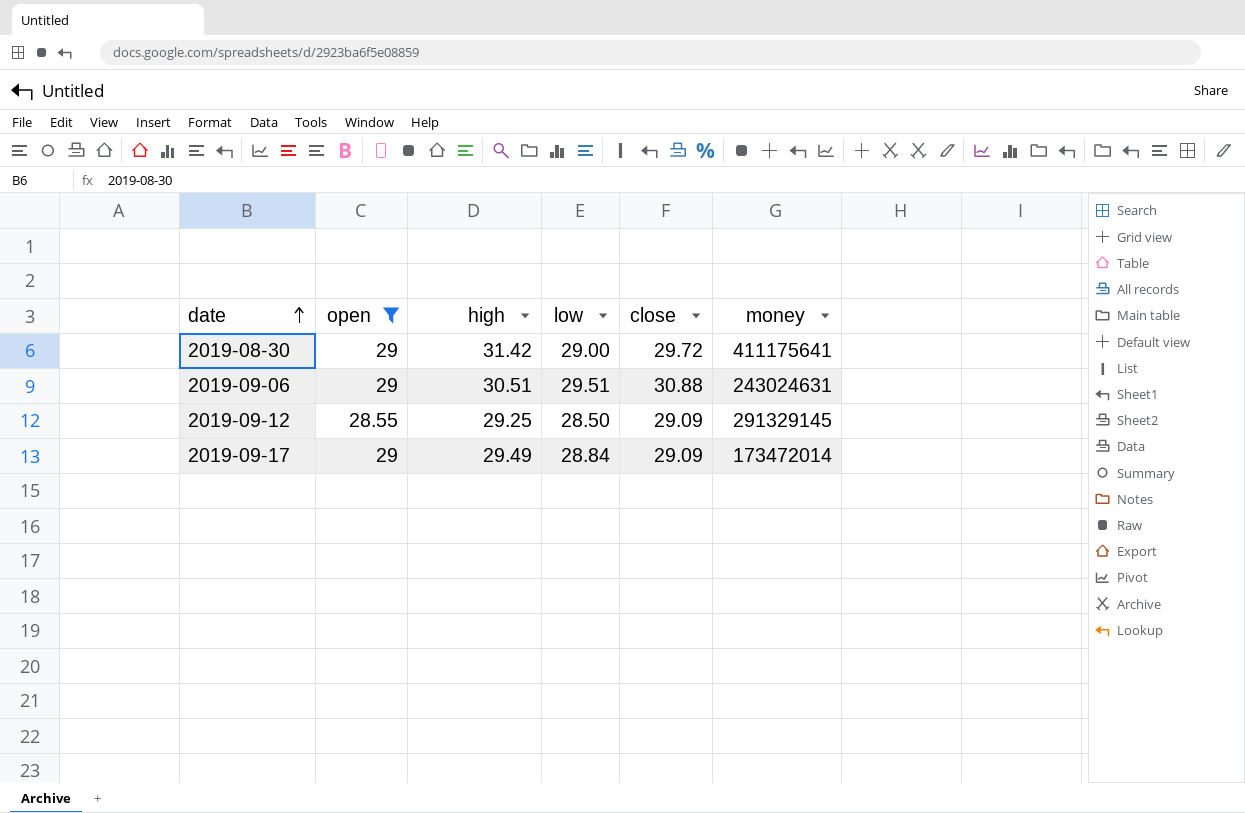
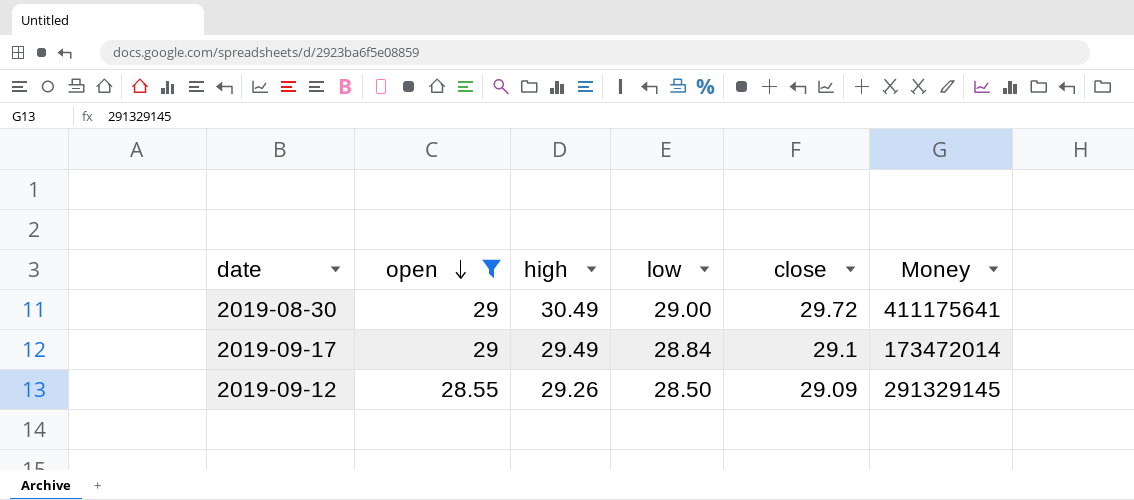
row order: date ascending -> open descending
column name: money -> Money
row 2019-09-06: 29 | 30.51 | 29.51 | 30.88 | 243024631 -> none
2019-08-30 | high: 31.42 -> 30.49
2019-09-17 | close: 29.09 -> 29.1
2019-09-12 | high: 29.25 -> 29.26

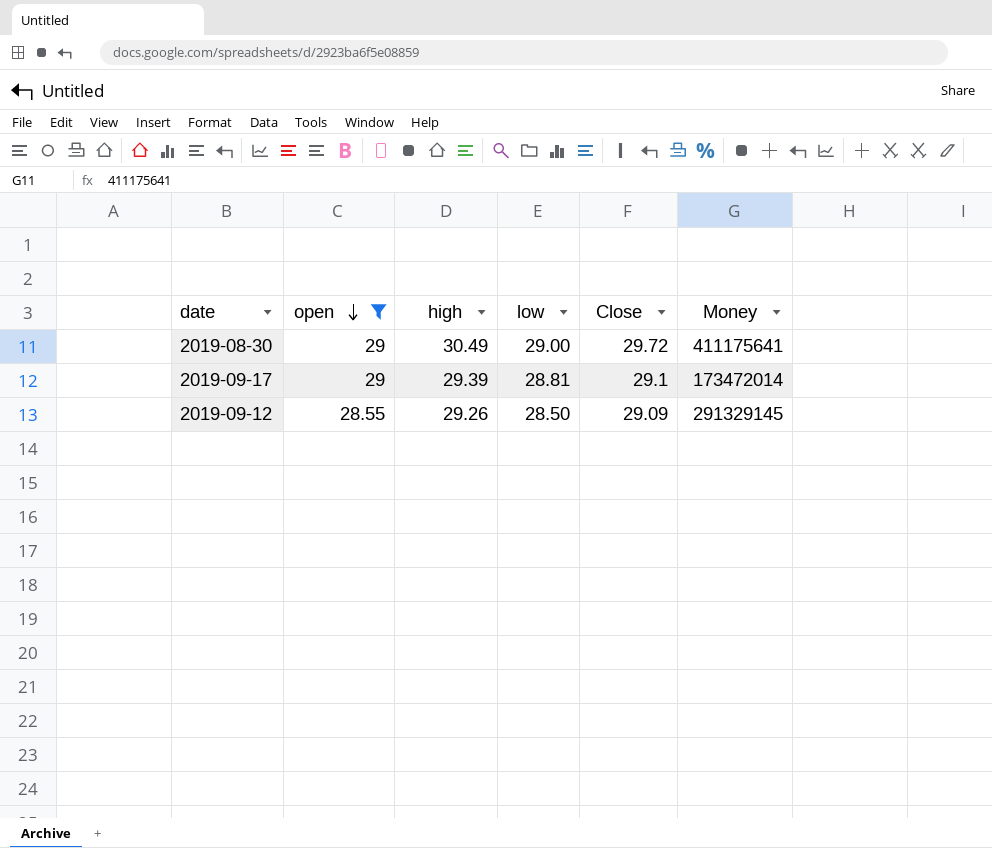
column name: close -> Close
2019-09-17 | high: 29.49 -> 29.39
2019-09-17 | low: 28.84 -> 28.81

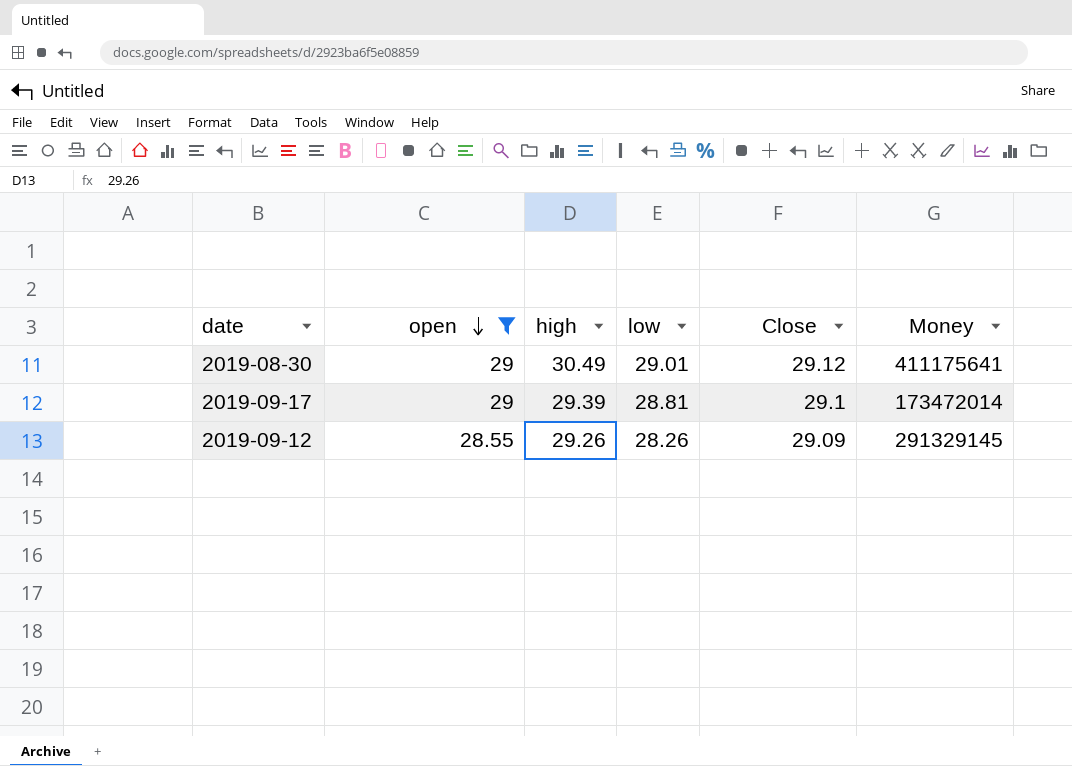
2019-08-30 | low: 29.00 -> 29.01
2019-08-30 | Close: 29.72 -> 29.12
2019-09-12 | low: 28.50 -> 28.26

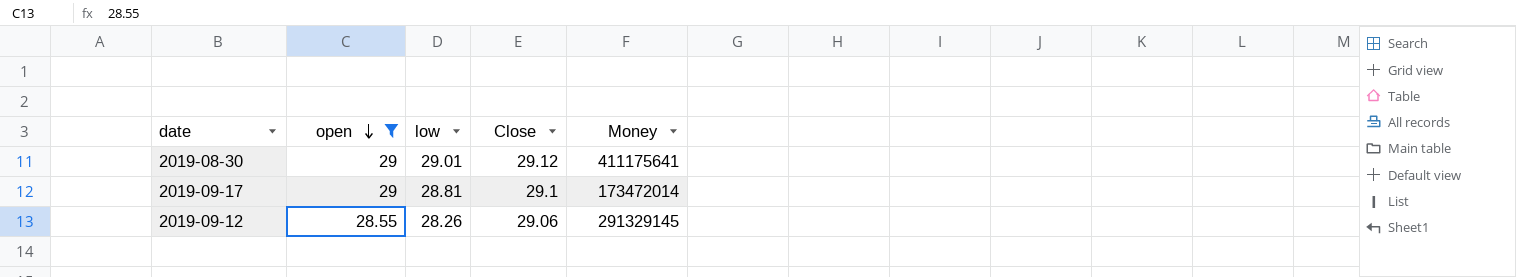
column high | position: 3 -> none
2019-09-12 | Close: 29.09 -> 29.06

